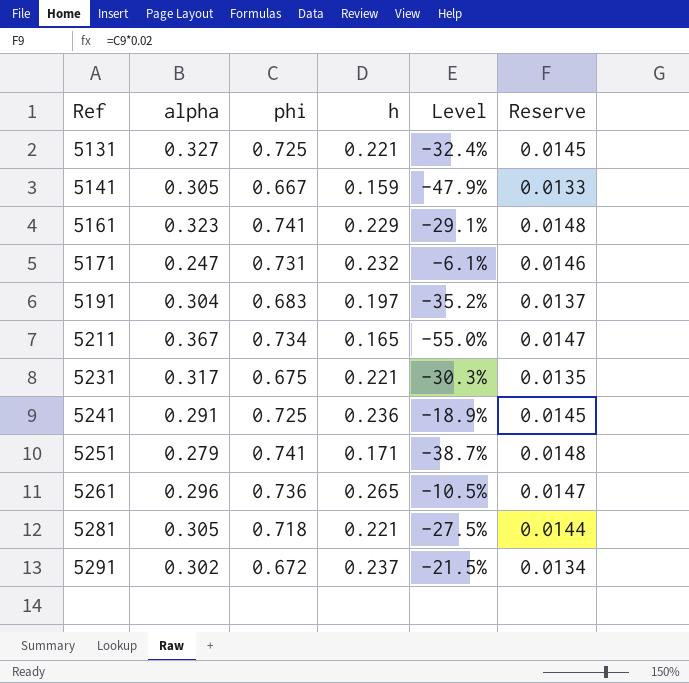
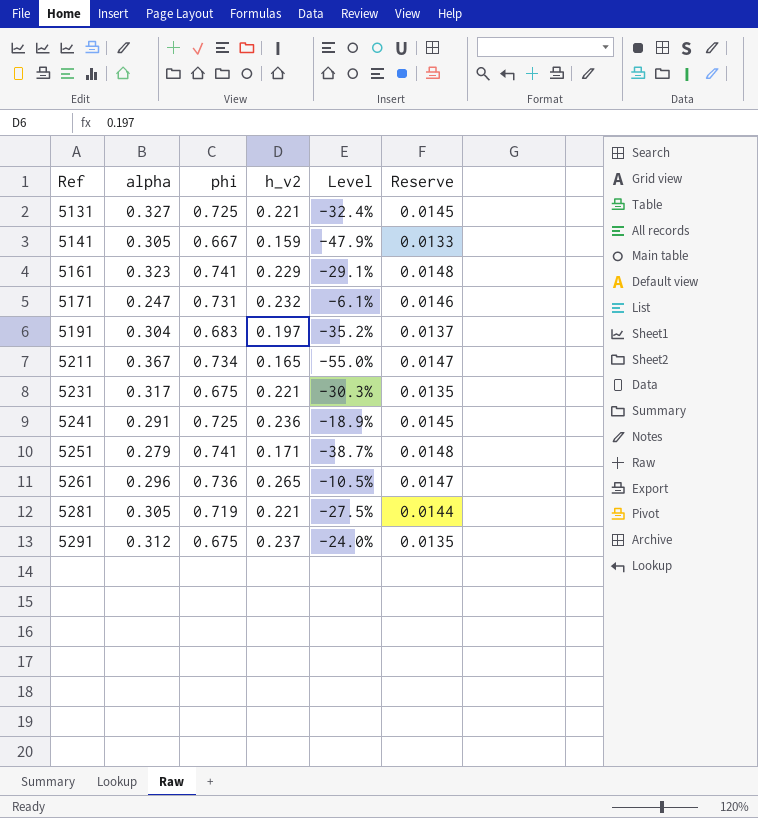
column name: h -> h_v2
5281 | phi: 0.718 -> 0.719
5291 | alpha: 0.302 -> 0.312
5291 | phi: 0.672 -> 0.675
5291 | Level: -21.5% -> -24.0%
5291 | Reserve: 0.0134 -> 0.0135

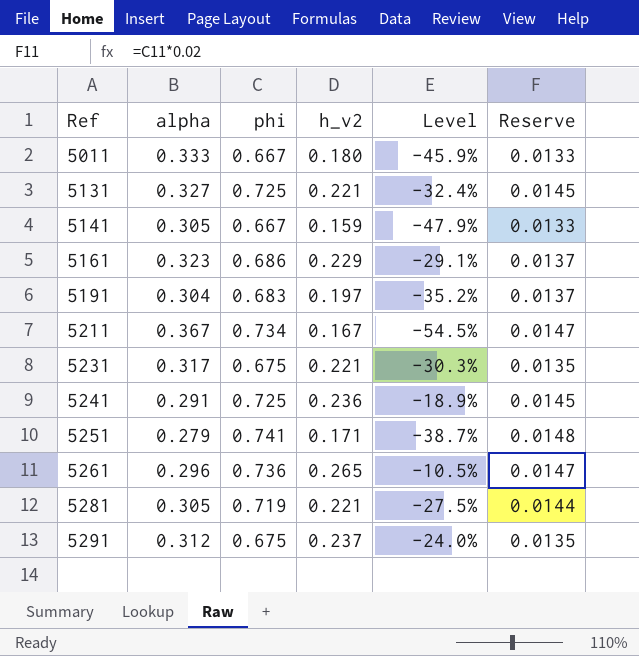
row 5171: 0.247 | 0.731 | 0.232 | -6.1% | 0.0146 -> none
row 5011: none -> 0.333 | 0.667 | 0.180 | -45.9% | 0.0133
5161 | phi: 0.741 -> 0.686
5161 | Reserve: 0.0148 -> 0.0137
5211 | h_v2: 0.165 -> 0.167
5211 | Level: -55.0% -> -54.5%

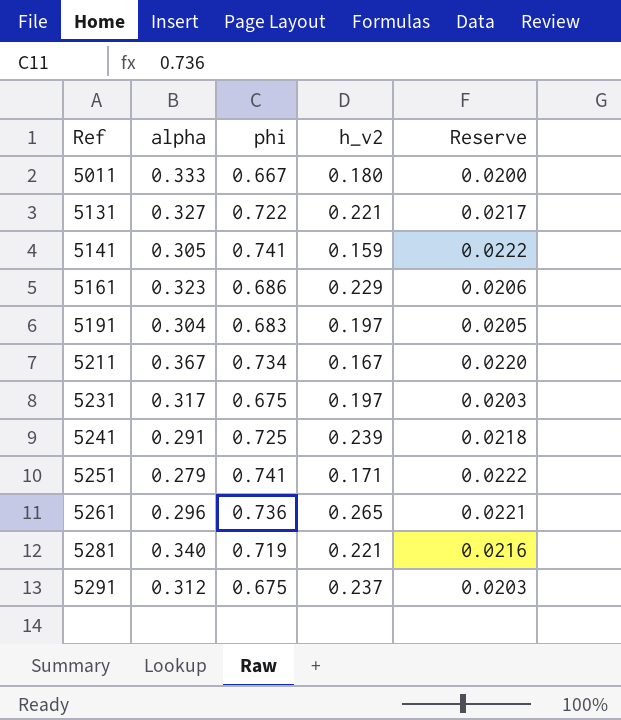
column Level | formula: ([h_v2] - [alpha]) / [alpha] -> none
column Reserve | formula: [phi] * 0.02 -> [phi] * 0.03
5131 | phi: 0.725 -> 0.722
5141 | phi: 0.667 -> 0.741
5231 | h_v2: 0.221 -> 0.197
5241 | h_v2: 0.236 -> 0.239
5281 | alpha: 0.305 -> 0.340

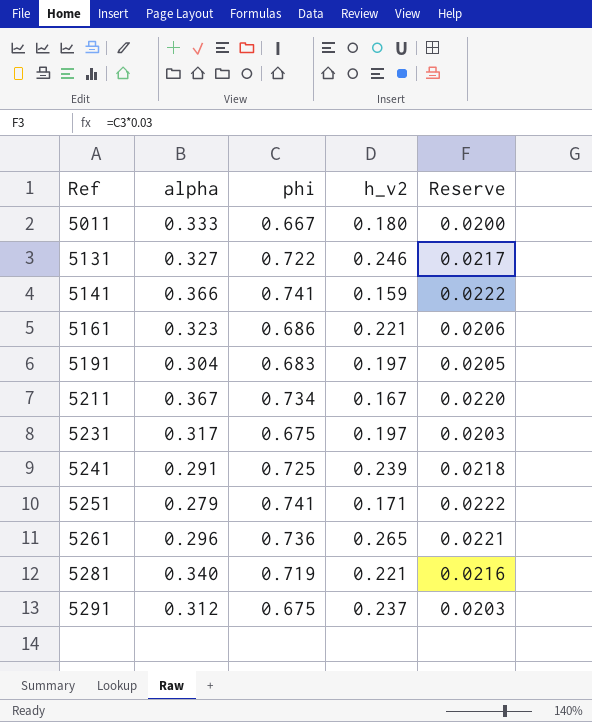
5131 | h_v2: 0.221 -> 0.246
5141 | alpha: 0.305 -> 0.366
5161 | h_v2: 0.229 -> 0.221

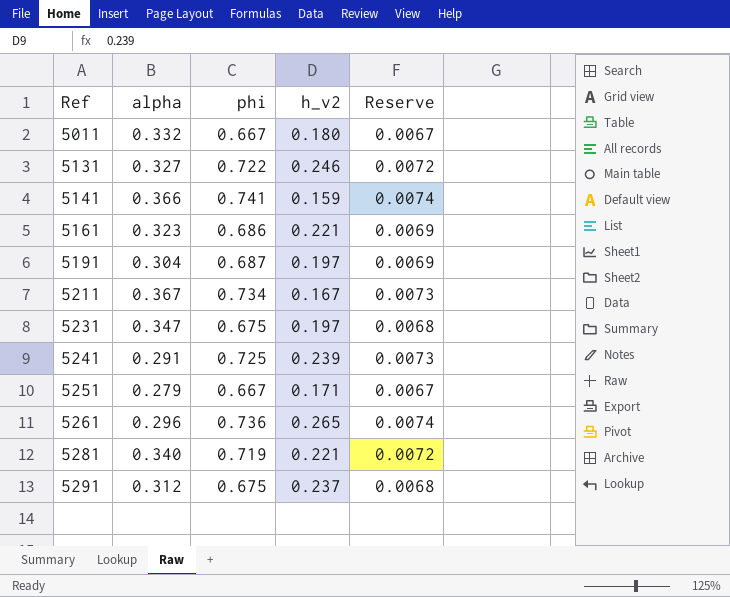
column Reserve | formula: [phi] * 0.03 -> [phi] * 0.01
5011 | alpha: 0.333 -> 0.332
5191 | phi: 0.683 -> 0.687
5231 | alpha: 0.317 -> 0.347
5251 | phi: 0.741 -> 0.667

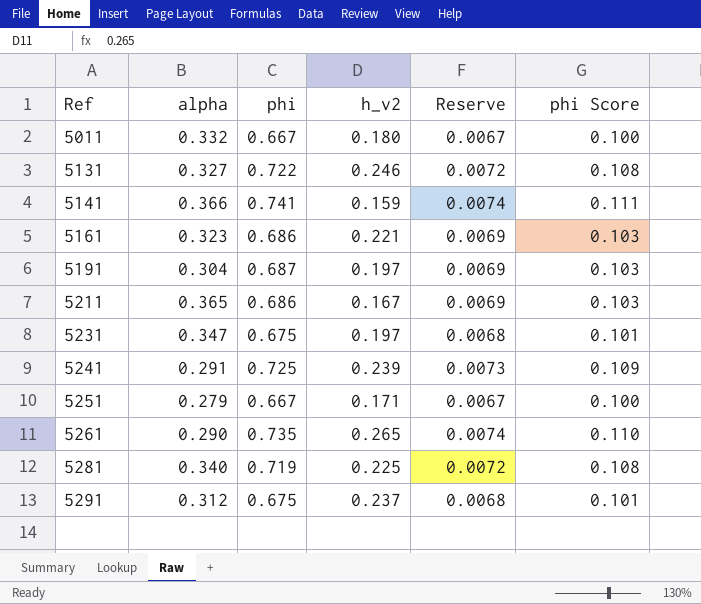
column phi Score | formula: none -> [phi] * 0.15
5211 | alpha: 0.367 -> 0.365
5211 | phi: 0.734 -> 0.686
5211 | Reserve: 0.0073 -> 0.0069
5261 | alpha: 0.296 -> 0.290
5261 | phi: 0.736 -> 0.735
5281 | h_v2: 0.221 -> 0.225

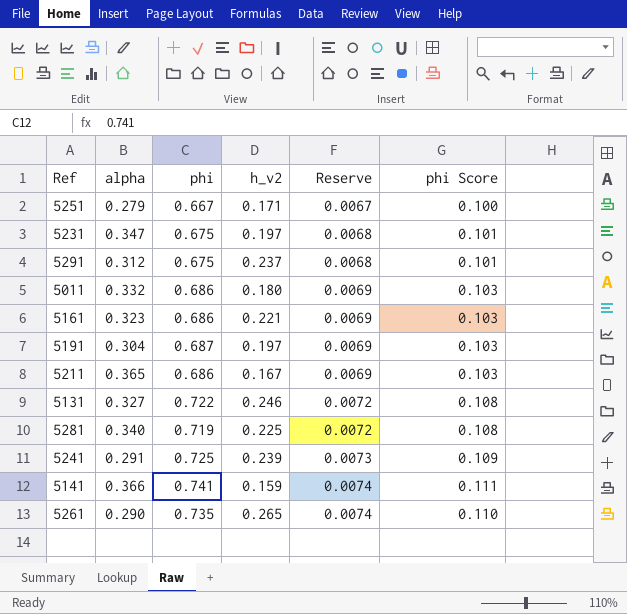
row order: Ref ascending -> Reserve ascending
5011 | phi: 0.667 -> 0.686
5011 | Reserve: 0.0067 -> 0.0069
5011 | phi Score: 0.100 -> 0.103

